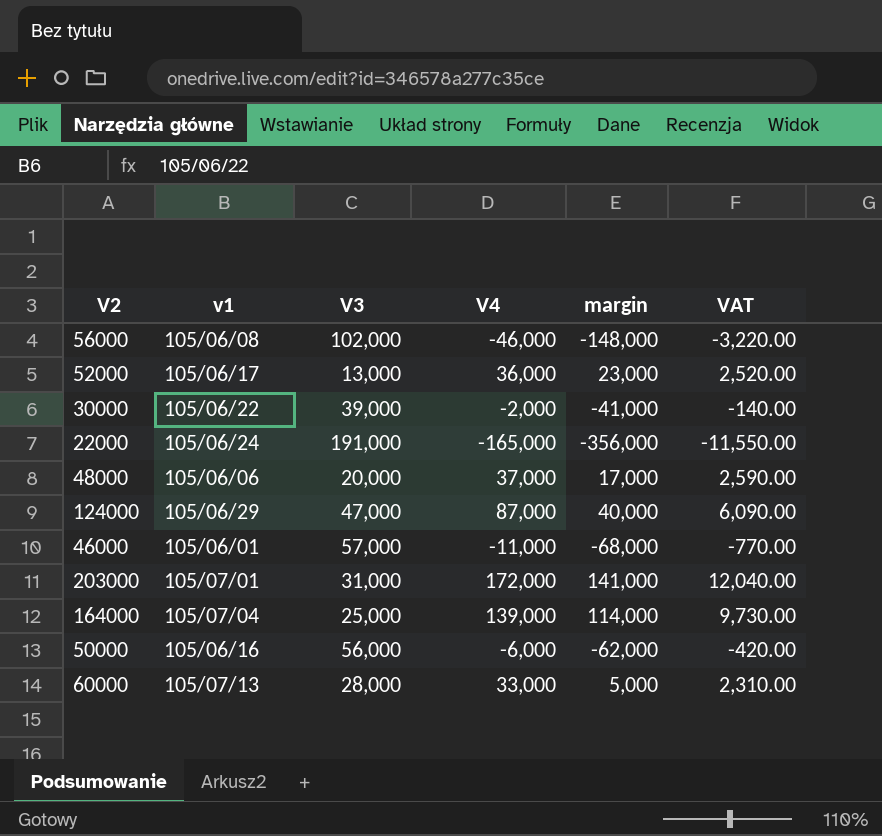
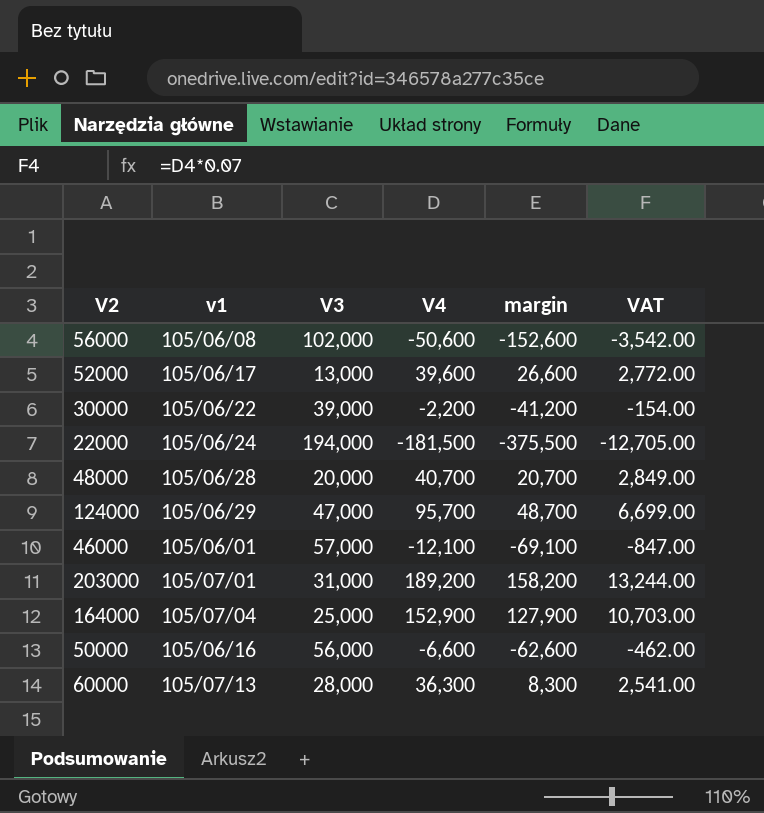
56000 | V4: -46,000 -> -50,600
56000 | margin: -148,000 -> -152,600
56000 | VAT: -3,220.00 -> -3,542.00
52000 | V4: 36,000 -> 39,600
52000 | margin: 23,000 -> 26,600
52000 | VAT: 2,520.00 -> 2,772.00
30000 | V4: -2,000 -> -2,200
30000 | margin: -41,000 -> -41,200
30000 | VAT: -140.00 -> -154.00
22000 | V3: 191,000 -> 194,000
22000 | V4: -165,000 -> -181,500
22000 | margin: -356,000 -> -375,500
22000 | VAT: -11,550.00 -> -12,705.00
48000 | v1: 105/06/06 -> 105/06/28
48000 | V4: 37,000 -> 40,700
48000 | margin: 17,000 -> 20,700
48000 | VAT: 2,590.00 -> 2,849.00
124000 | V4: 87,000 -> 95,700
124000 | margin: 40,000 -> 48,700
124000 | VAT: 6,090.00 -> 6,699.00
46000 | V4: -11,000 -> -12,100
46000 | margin: -68,000 -> -69,100
46000 | VAT: -770.00 -> -847.00
203000 | V4: 172,000 -> 189,200
203000 | margin: 141,000 -> 158,200
203000 | VAT: 12,040.00 -> 13,244.00
164000 | V4: 139,000 -> 152,900
164000 | margin: 114,000 -> 127,900
164000 | VAT: 9,730.00 -> 10,703.00
50000 | V4: -6,000 -> -6,600
50000 | margin: -62,000 -> -62,600
50000 | VAT: -420.00 -> -462.00
60000 | V4: 33,000 -> 36,300
60000 | margin: 5,000 -> 8,300
60000 | VAT: 2,310.00 -> 2,541.00

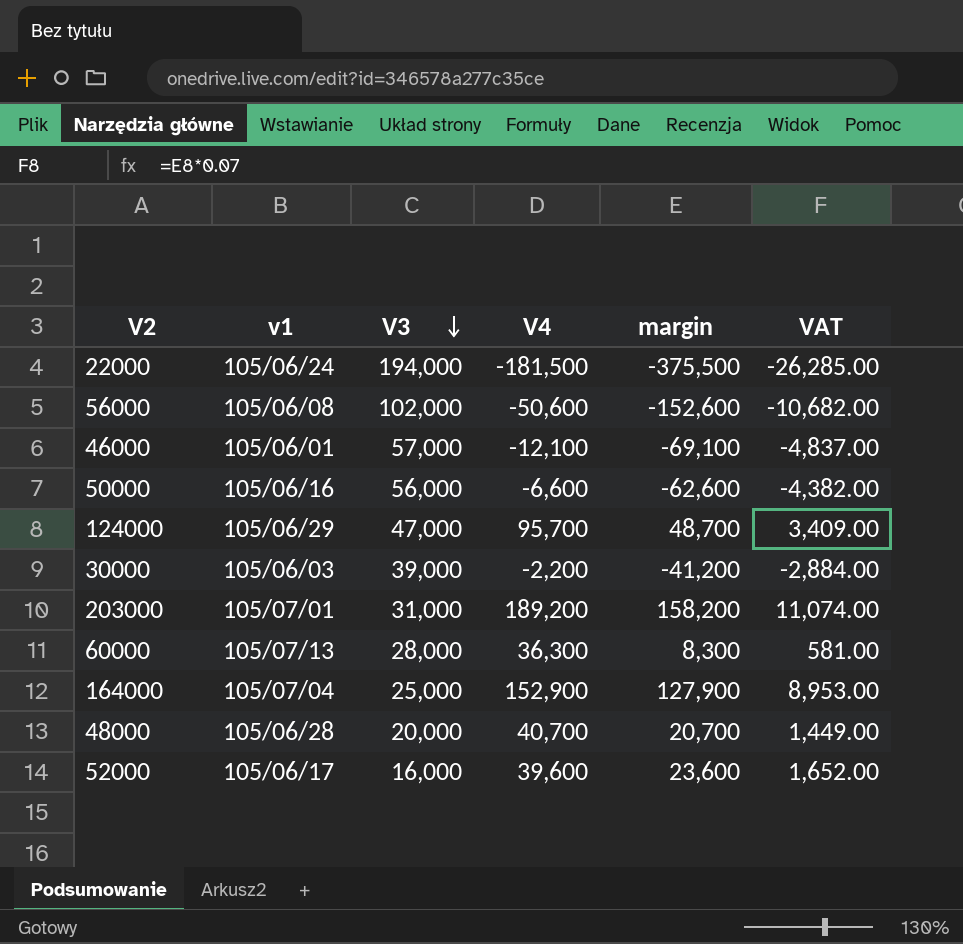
row order: none -> V3 descending
column VAT | formula: [V4] * 0.07 -> [margin] * 0.07
30000 | v1: 105/06/22 -> 105/06/03
52000 | V3: 13,000 -> 16,000
52000 | margin: 26,600 -> 23,600

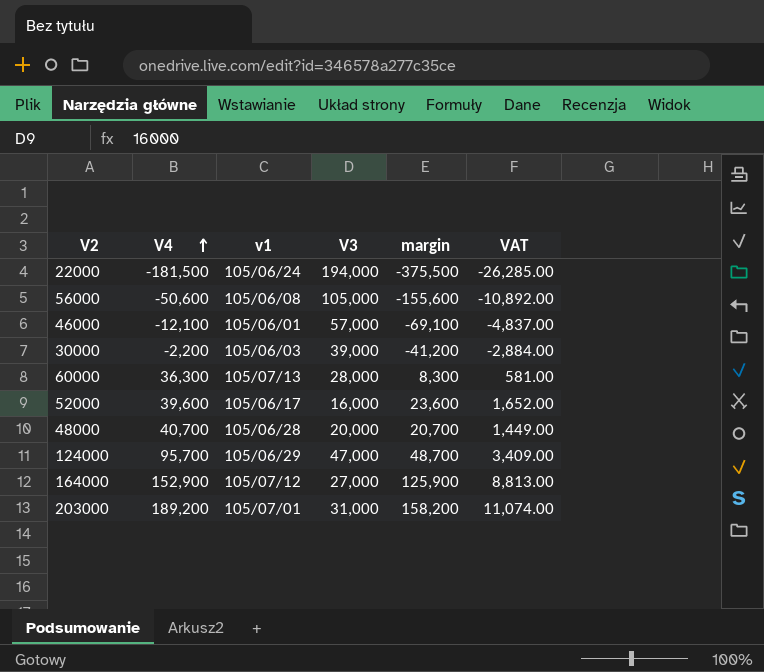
row order: V3 descending -> V4 ascending
column V4 | position: 4 -> 2
row 50000: 105/06/16 | 56,000 | -6,600 | -62,600 | -4,382.00 -> none
56000 | V3: 102,000 -> 105,000
56000 | margin: -152,600 -> -155,600
56000 | VAT: -10,682.00 -> -10,892.00
164000 | v1: 105/07/04 -> 105/07/12
164000 | V3: 25,000 -> 27,000
164000 | margin: 127,900 -> 125,900
164000 | VAT: 8,953.00 -> 8,813.00

